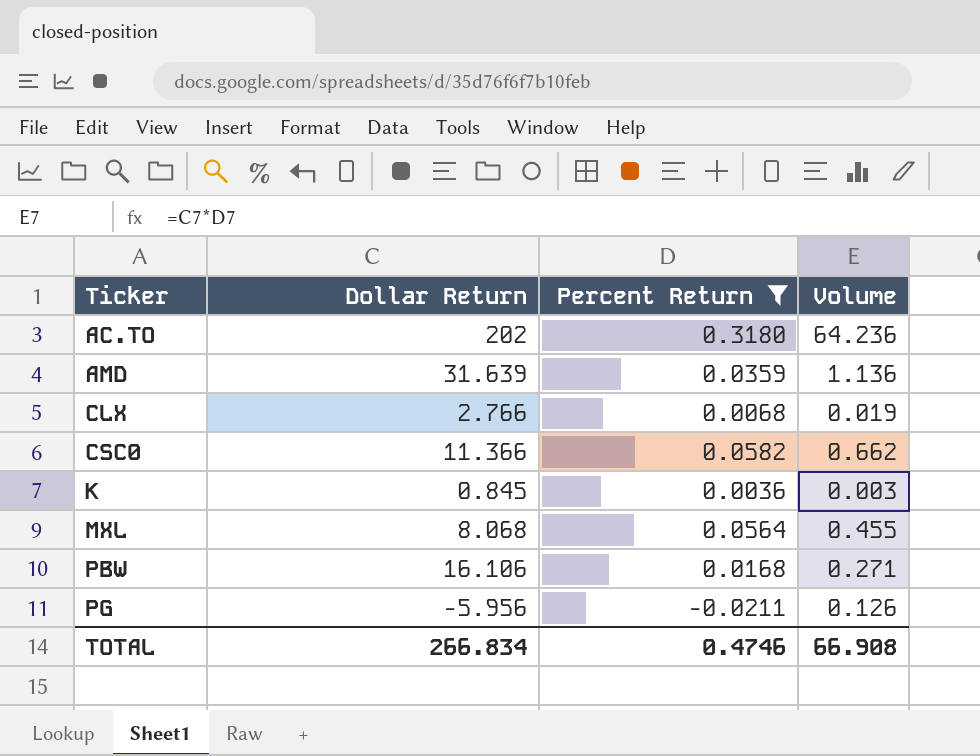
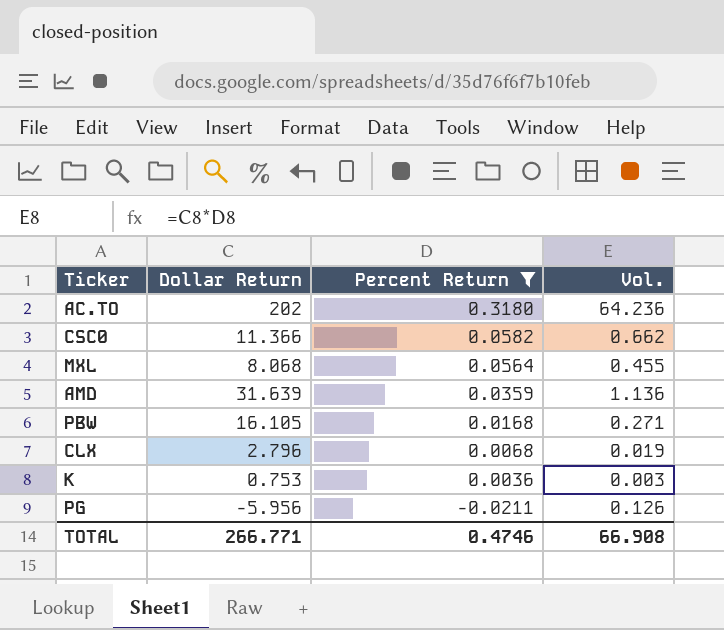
row order: Ticker ascending -> Percent Return descending
column name: Volume -> Vol.
PBW | Dollar Return: 16.106 -> 16.105
CLX | Dollar Return: 2.766 -> 2.796
K | Dollar Return: 0.845 -> 0.753
TOTAL | Dollar Return: 266.834 -> 266.771

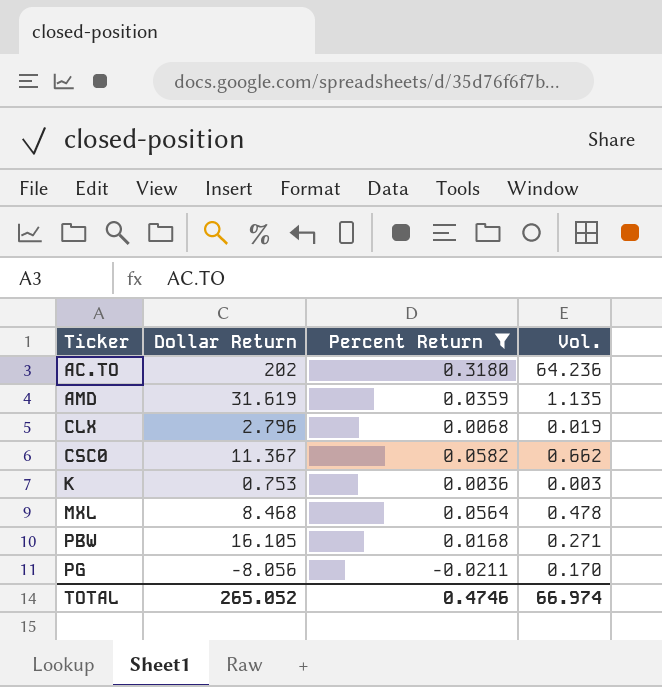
row order: Percent Return descending -> Ticker ascending
AMD | Dollar Return: 31.639 -> 31.619
AMD | Vol.: 1.136 -> 1.135
CSC0 | Dollar Return: 11.366 -> 11.367
MXL | Dollar Return: 8.068 -> 8.468
MXL | Vol.: 0.455 -> 0.478
PG | Dollar Return: -5.956 -> -8.056
PG | Vol.: 0.126 -> 0.170
TOTAL | Dollar Return: 266.771 -> 265.052
TOTAL | Vol.: 66.908 -> 66.974

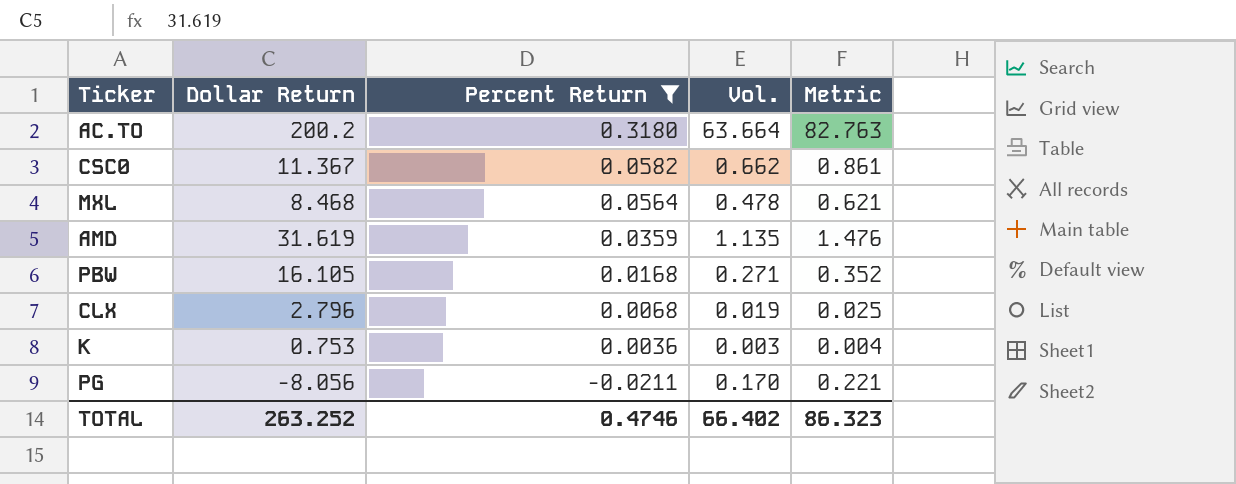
row order: Ticker ascending -> Percent Return descending
column Metric | formula: none -> [Vol.] * 1.3
AC.TO | Dollar Return: 202 -> 200.2
AC.TO | Vol.: 64.236 -> 63.664
TOTAL | Dollar Return: 265.052 -> 263.252
TOTAL | Vol.: 66.974 -> 66.402

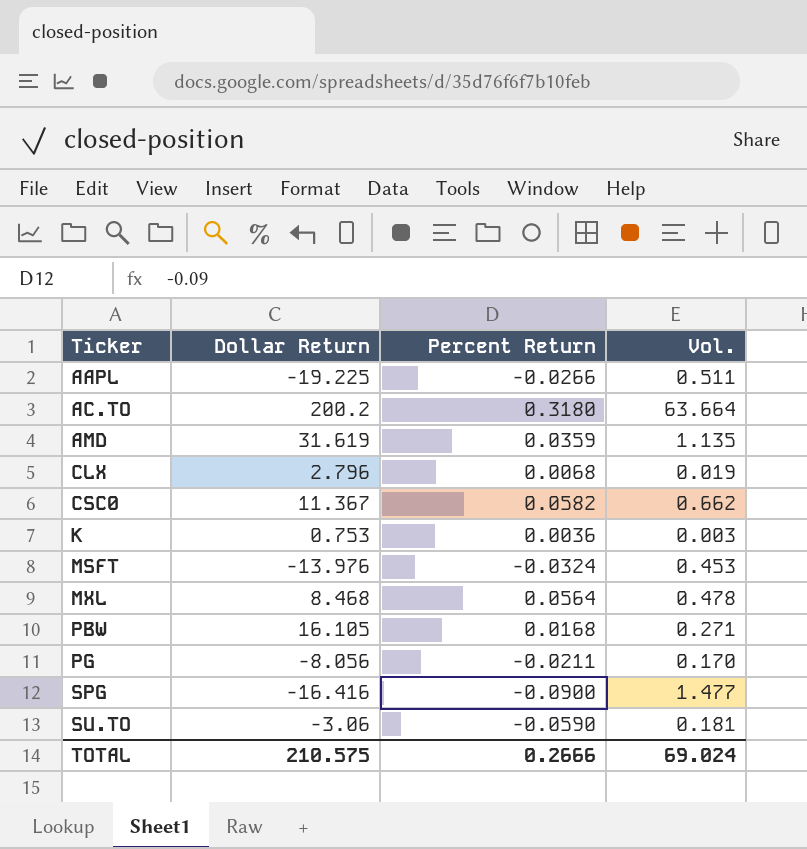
filter: Percent Return >= -0.0211 -> none
row order: Percent Return descending -> Ticker ascending
column Metric | formula: [Vol.] * 1.3 -> none
TOTAL | Dollar Return: 263.252 -> 210.575
TOTAL | Percent Return: 0.4746 -> 0.2666
TOTAL | Vol.: 66.402 -> 69.024

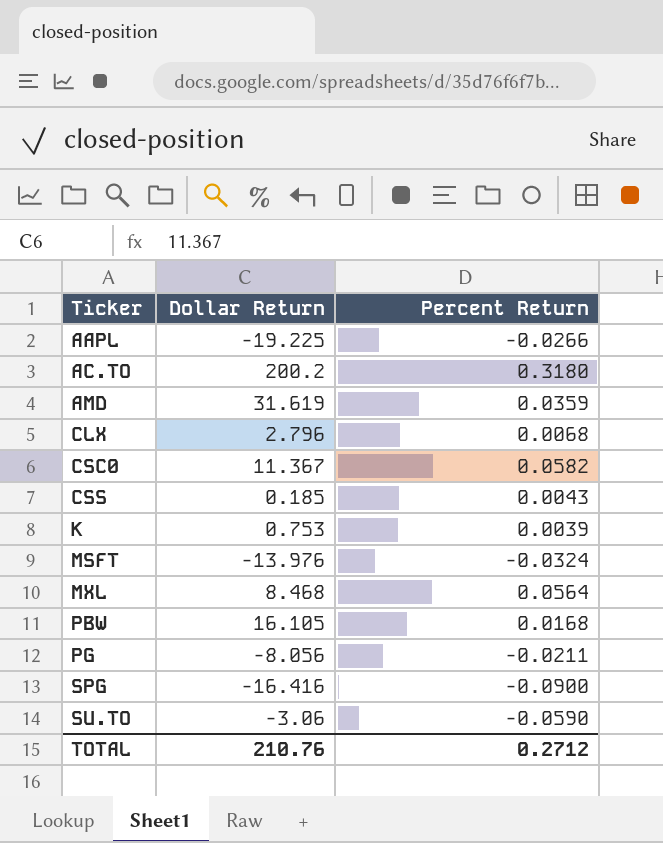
column Vol. | formula: [Dollar Return] * [Percent Return] -> none
row CSS: none -> 0.185 | 0.0043
K | Percent Return: 0.0036 -> 0.0039
TOTAL | Dollar Return: 210.575 -> 210.76
TOTAL | Percent Return: 0.2666 -> 0.2712

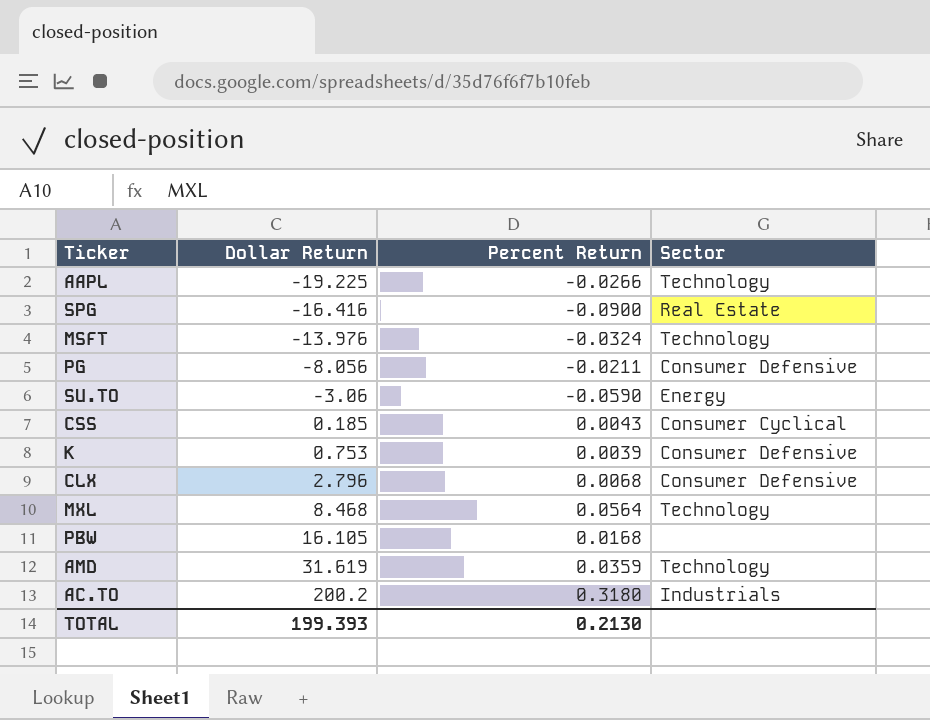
row order: Ticker ascending -> Dollar Return ascending
column Sector | position: none -> 4
row CSC0: 11.367 | 0.0582 -> none
TOTAL | Dollar Return: 210.76 -> 199.393
TOTAL | Percent Return: 0.2712 -> 0.2130

